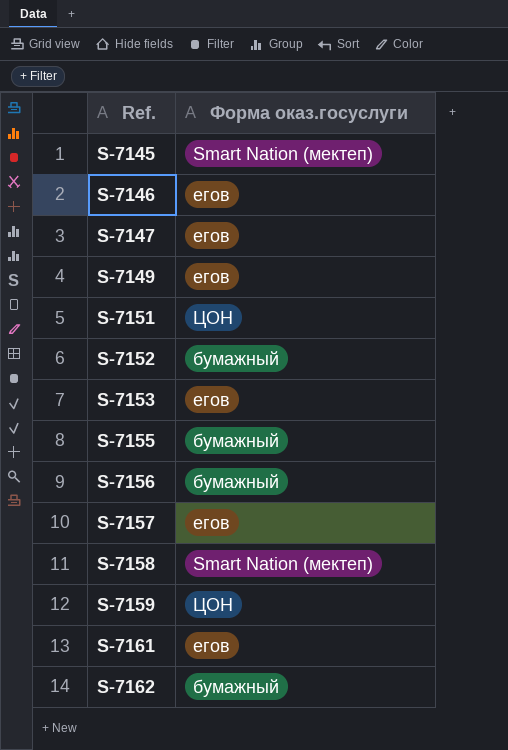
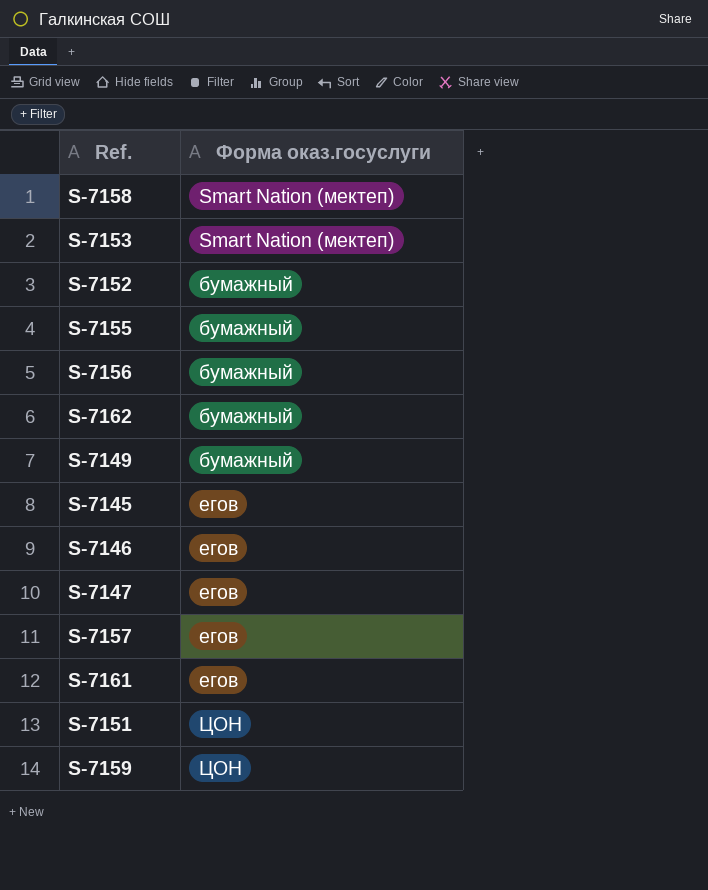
row order: Ref. ascending -> Форма оказ.госуслуги ascending
S-7153 | Форма оказ.госуслуги: егов -> Smart Nation (мектеп)
S-7149 | Форма оказ.госуслуги: егов -> бумажный
S-7145 | Форма оказ.госуслуги: Smart Nation (мектеп) -> егов

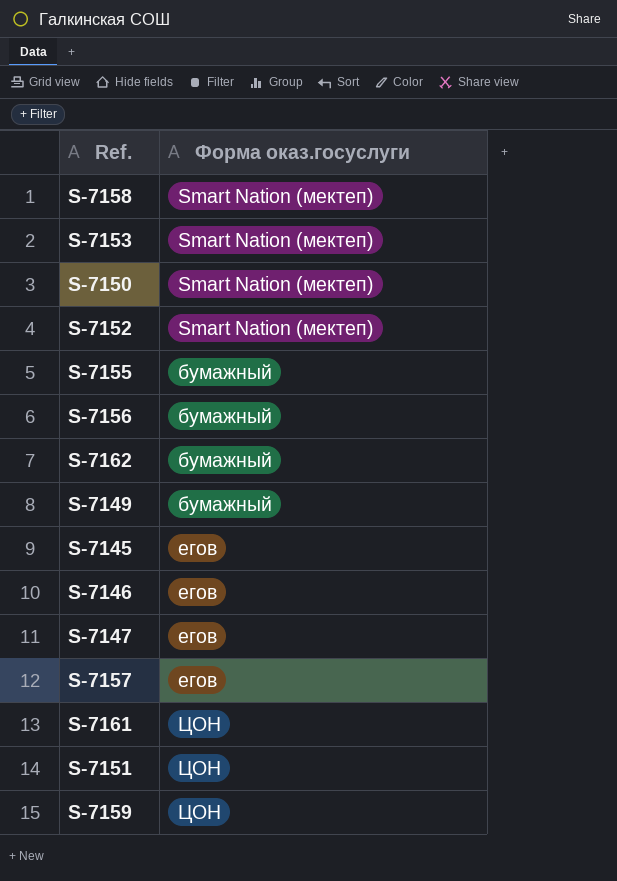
row S-7150: none -> Smart Nation (мектеп)
S-7152 | Форма оказ.госуслуги: бумажный -> Smart Nation (мектеп)
S-7161 | Форма оказ.госуслуги: егов -> ЦОН

